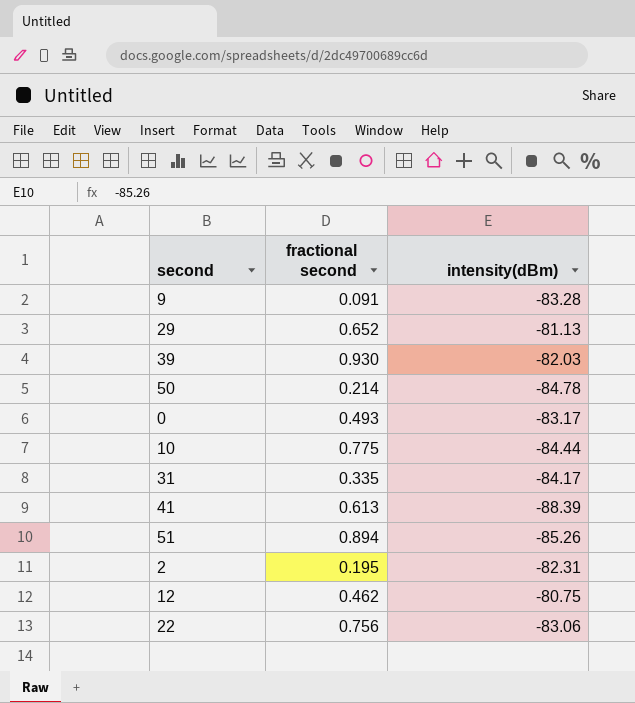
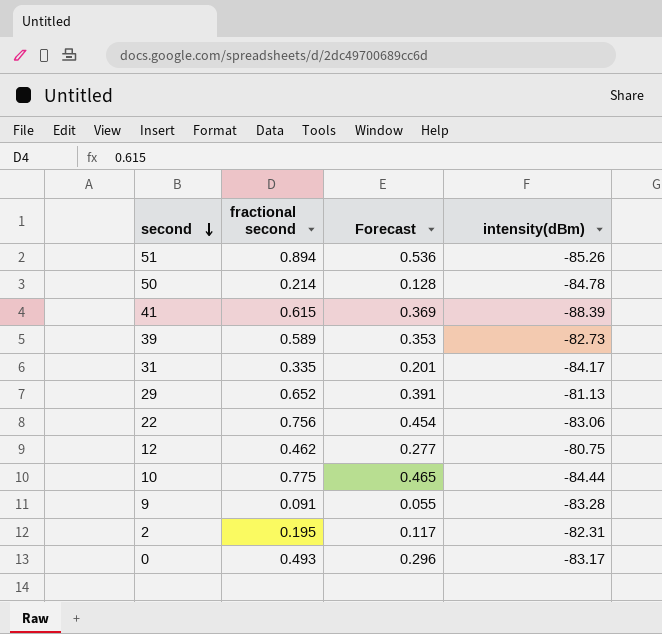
row order: none -> second descending
column Forecast | formula: none -> [fractional second] * 0.6
41 | fractional second: 0.613 -> 0.615
39 | fractional second: 0.930 -> 0.589
39 | intensity(dBm): -82.03 -> -82.73

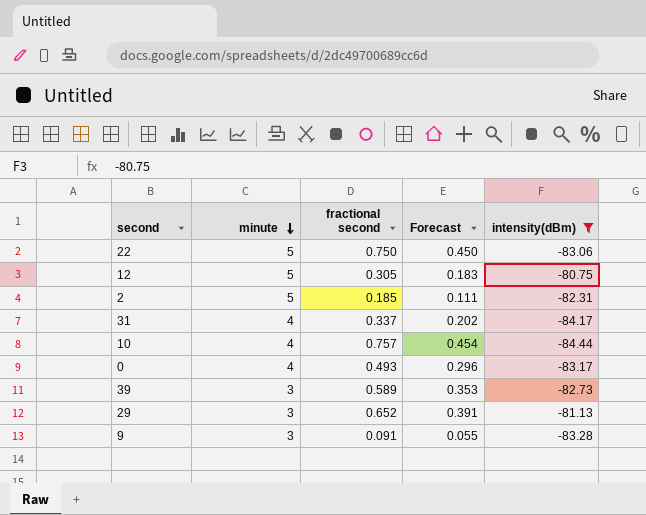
filter: none -> intensity(dBm) >= -84.44
row order: second descending -> minute descending
column minute | position: none -> 2
22 | fractional second: 0.756 -> 0.750
22 | Forecast: 0.454 -> 0.450
12 | fractional second: 0.462 -> 0.305
12 | Forecast: 0.277 -> 0.183
2 | fractional second: 0.195 -> 0.185
2 | Forecast: 0.117 -> 0.111
31 | fractional second: 0.335 -> 0.337
31 | Forecast: 0.201 -> 0.202
10 | fractional second: 0.775 -> 0.757
10 | Forecast: 0.465 -> 0.454

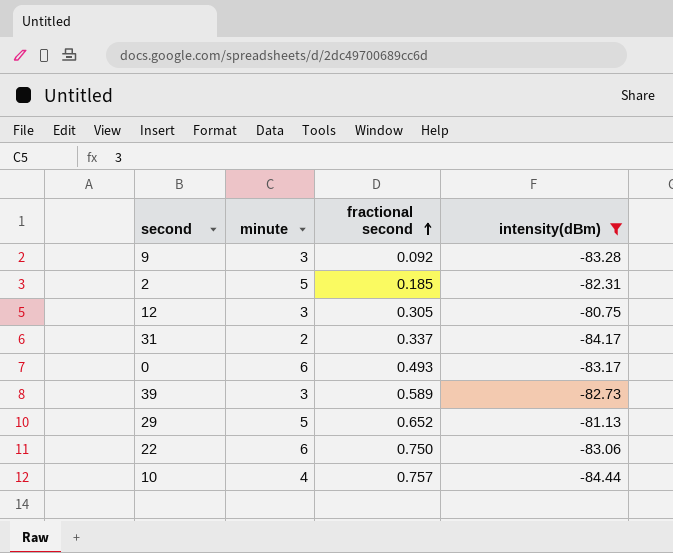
row order: minute descending -> fractional second ascending
column Forecast | formula: [fractional second] * 0.6 -> none
9 | fractional second: 0.091 -> 0.092
12 | minute: 5 -> 3
31 | minute: 4 -> 2
0 | minute: 4 -> 6
29 | minute: 3 -> 5
22 | minute: 5 -> 6

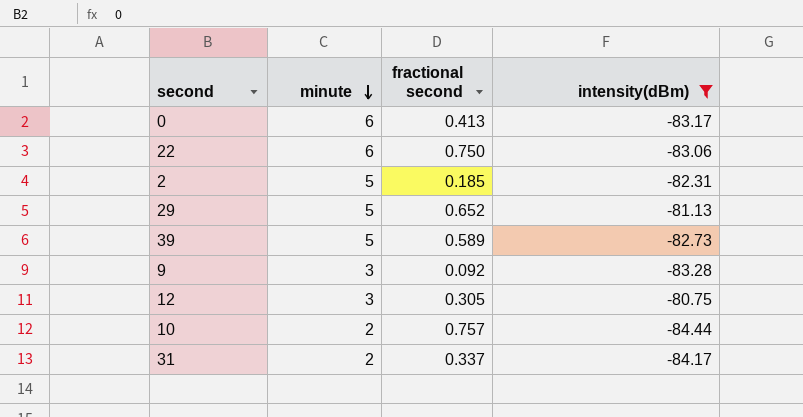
row order: fractional second ascending -> minute descending
0 | fractional second: 0.493 -> 0.413
39 | minute: 3 -> 5
10 | minute: 4 -> 2

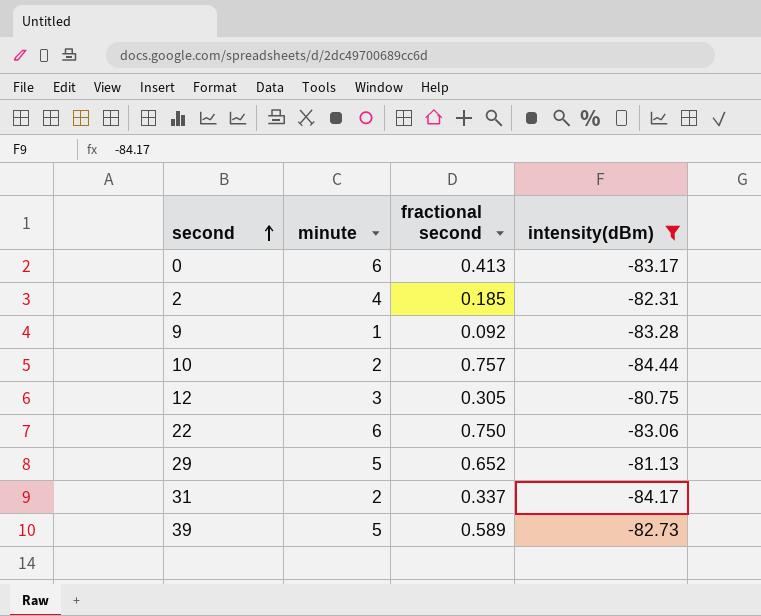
row order: minute descending -> second ascending
2 | minute: 5 -> 4
9 | minute: 3 -> 1

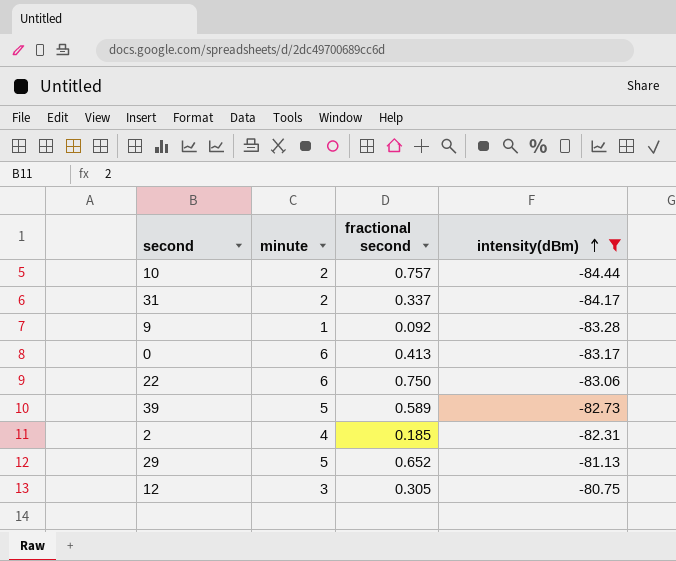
row order: second ascending -> intensity(dBm) ascending

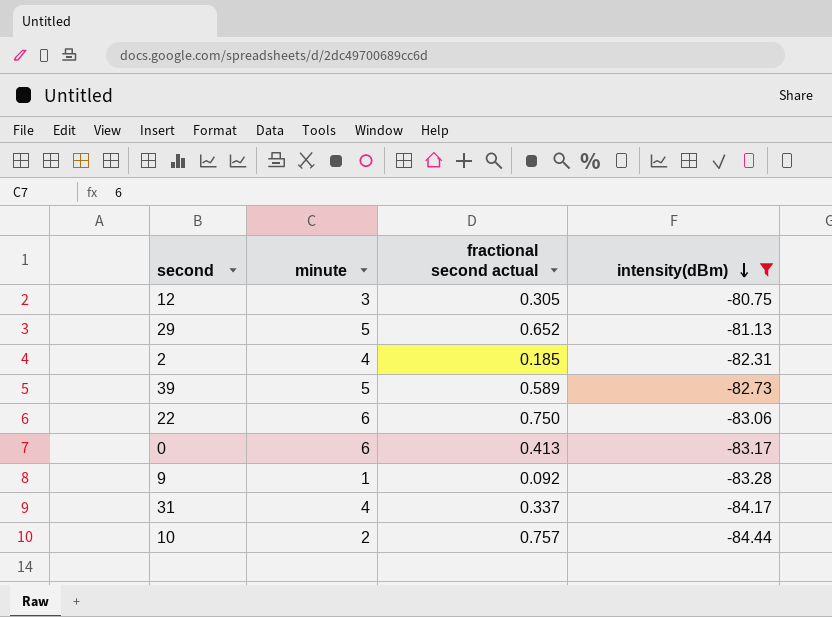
row order: intensity(dBm) ascending -> intensity(dBm) descending
column name: fractional second -> fractional second actual
31 | minute: 2 -> 4

